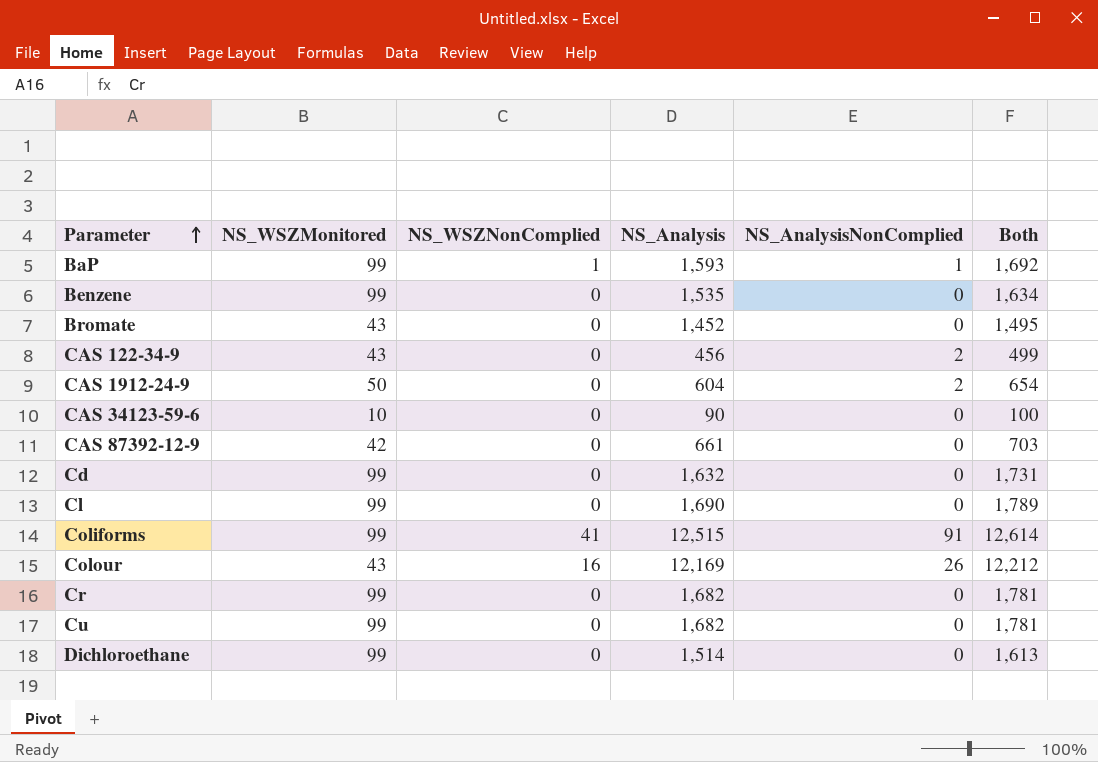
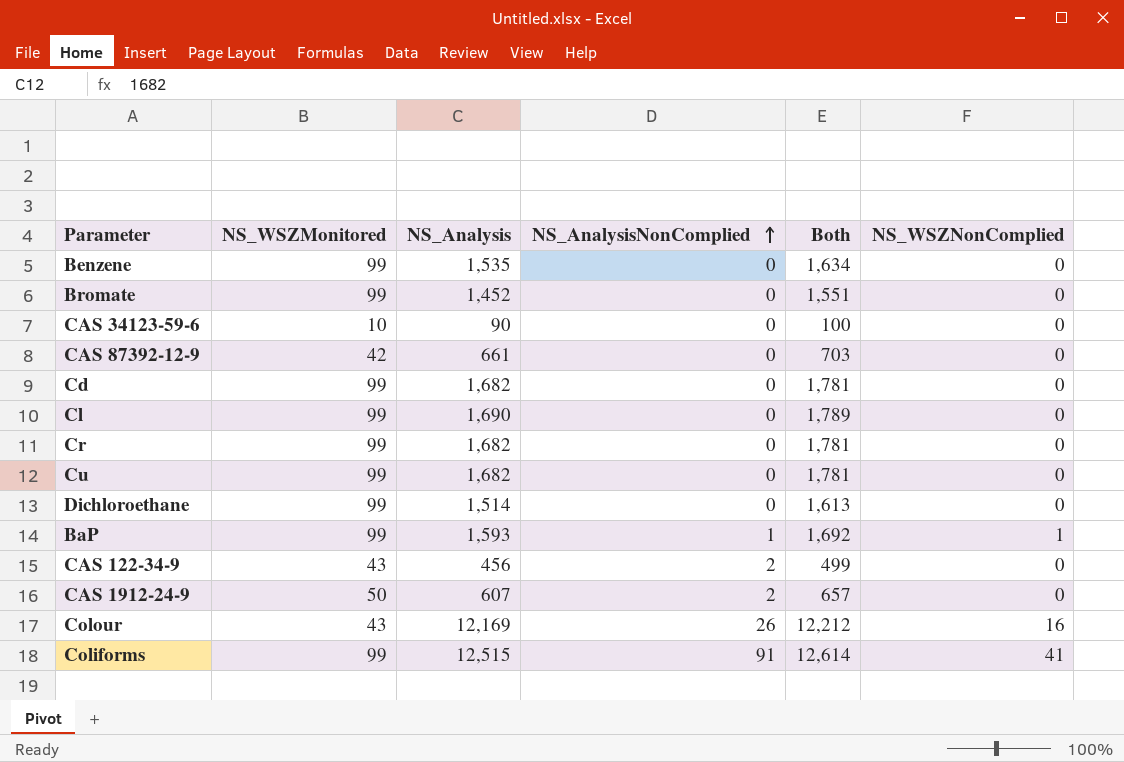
row order: Parameter ascending -> NS_AnalysisNonComplied ascending
column NS_WSZNonComplied | position: 3 -> 6
Bromate | NS_WSZMonitored: 43 -> 99
Bromate | Both: 1,495 -> 1,551
Cd | NS_Analysis: 1,632 -> 1,682
Cd | Both: 1,731 -> 1,781
CAS 1912-24-9 | NS_Analysis: 604 -> 607
CAS 1912-24-9 | Both: 654 -> 657

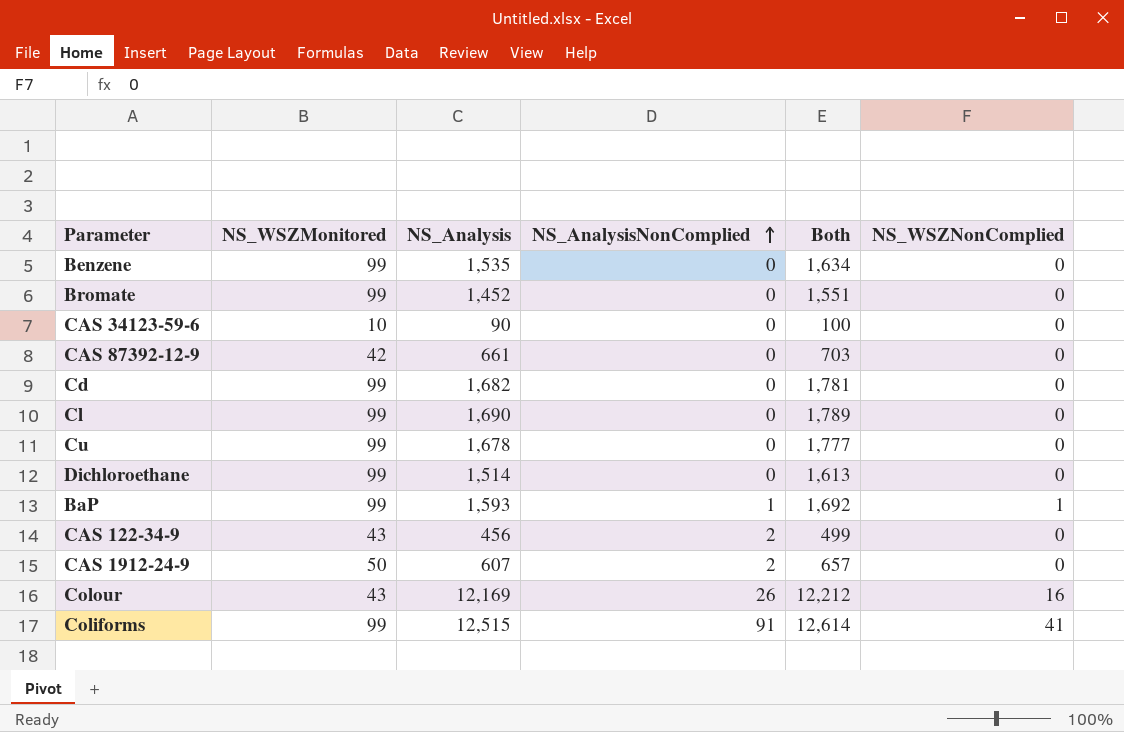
row Cr: 99 | 1,682 | 0 | 1,781 | 0 -> none
Cu | NS_Analysis: 1,682 -> 1,678
Cu | Both: 1,781 -> 1,777

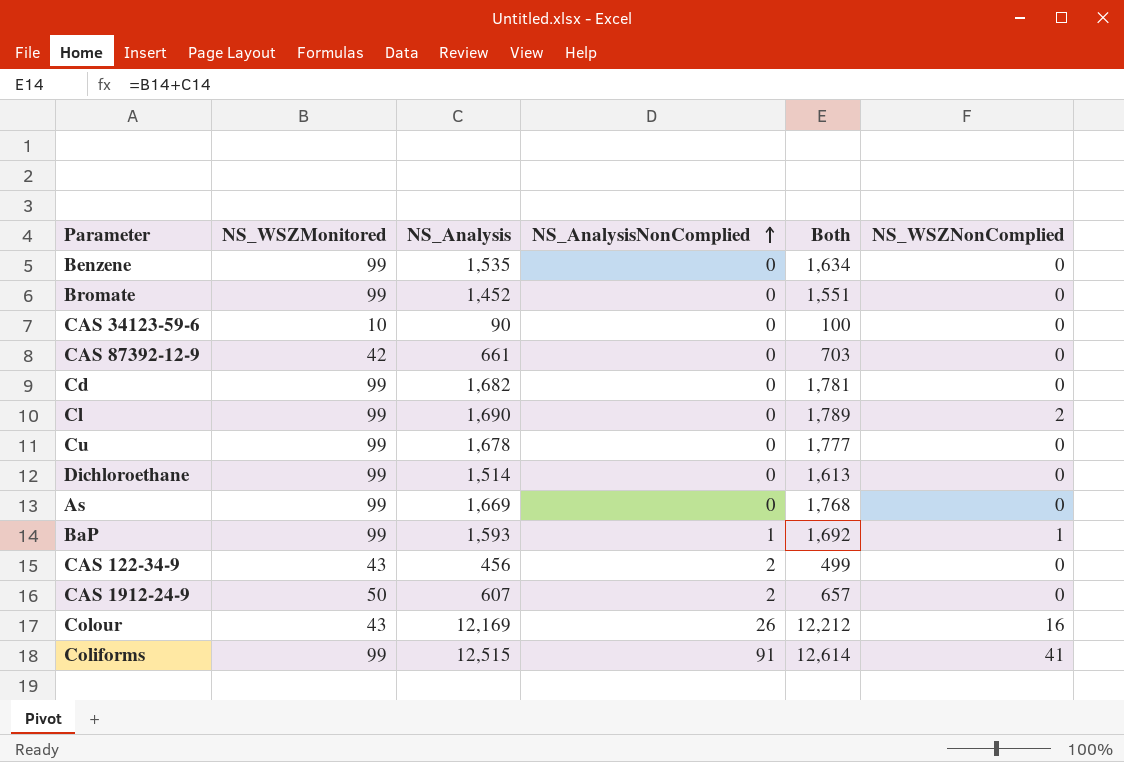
Cl | NS_WSZNonComplied: 0 -> 2
row As: none -> 99 | 1,669 | 0 | 1,768 | 0

